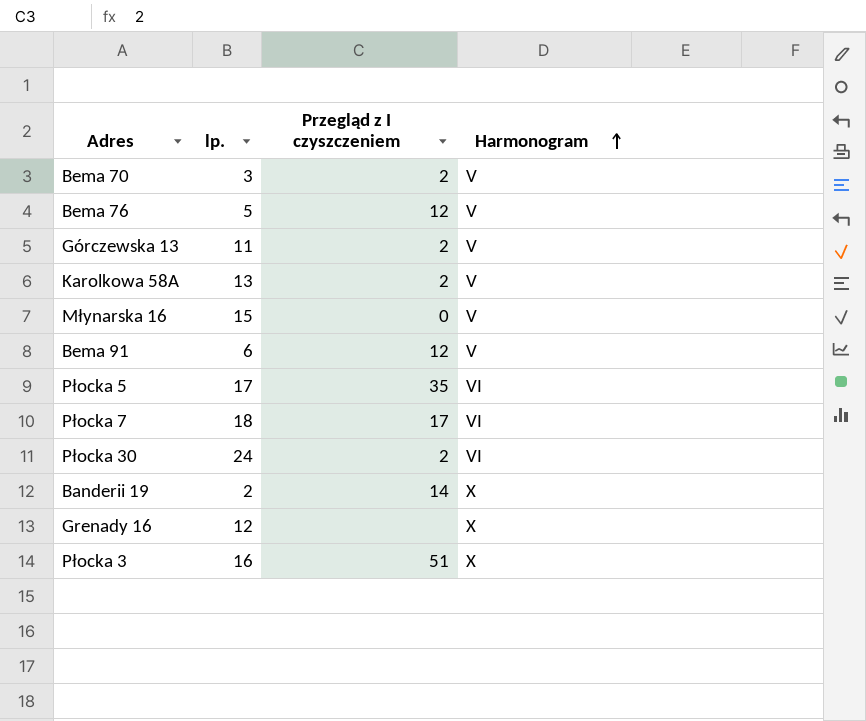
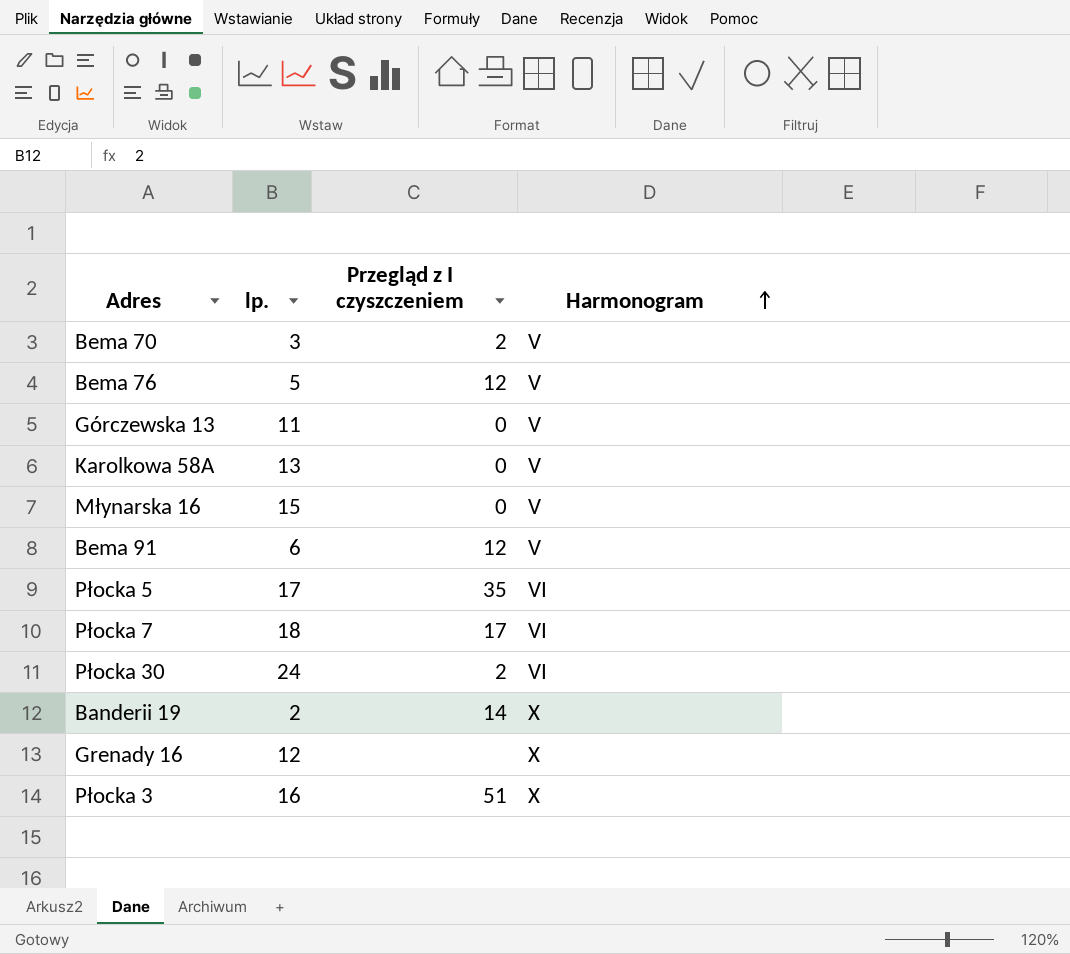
Górczewska 13 | Przegląd z I czyszczeniem: 2 -> 0
Karolkowa 58A | Przegląd z I czyszczeniem: 2 -> 0

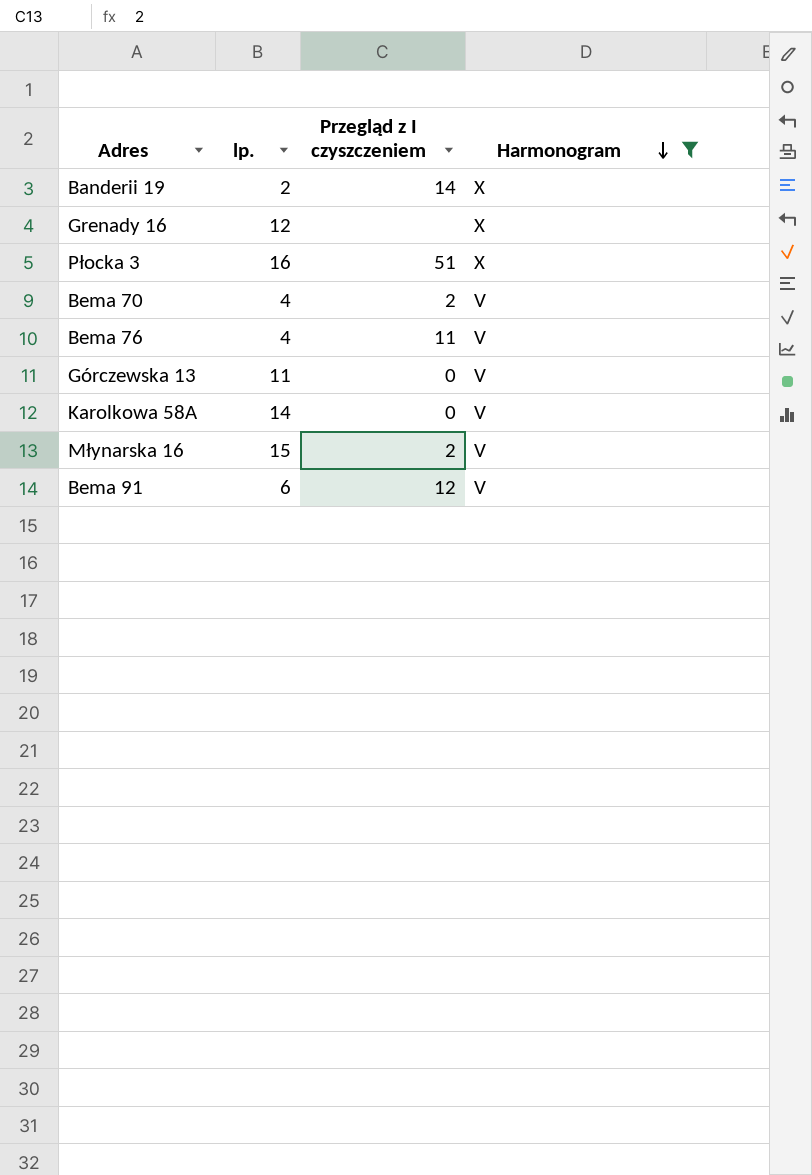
filter: none -> Harmonogram != VI
row order: Harmonogram ascending -> Harmonogram descending
Bema 70 | lp.: 3 -> 4
Bema 76 | lp.: 5 -> 4
Bema 76 | Przegląd z I czyszczeniem: 12 -> 11
Karolkowa 58A | lp.: 13 -> 14
Młynarska 16 | Przegląd z I czyszczeniem: 0 -> 2

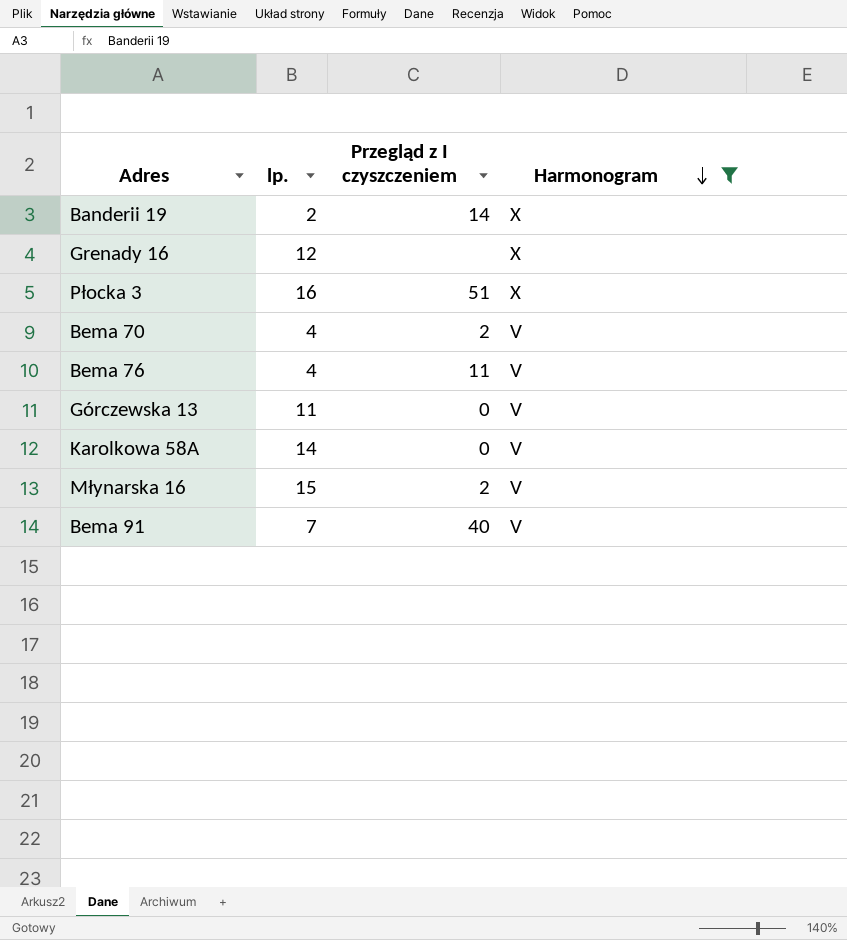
Bema 91 | lp.: 6 -> 7
Bema 91 | Przegląd z I czyszczeniem: 12 -> 40

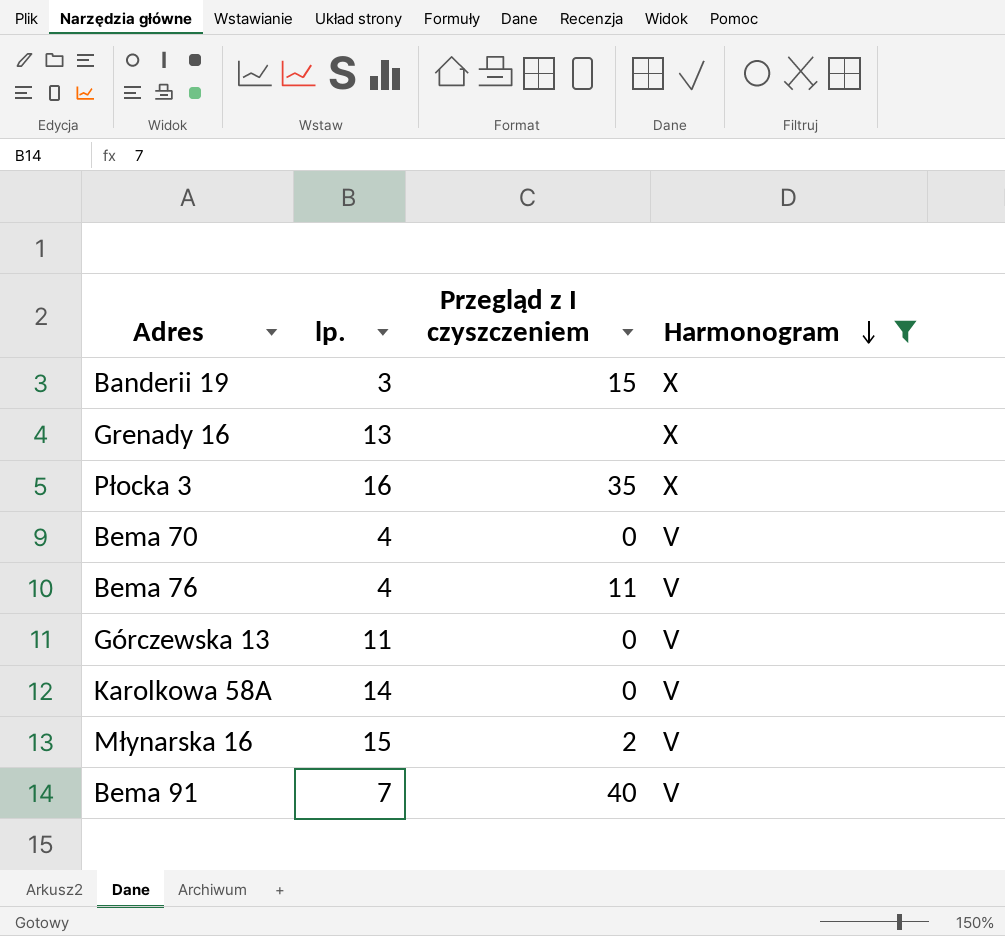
Banderii 19 | lp.: 2 -> 3
Banderii 19 | Przegląd z I czyszczeniem: 14 -> 15
Grenady 16 | lp.: 12 -> 13
Płocka 3 | Przegląd z I czyszczeniem: 51 -> 35
Bema 70 | Przegląd z I czyszczeniem: 2 -> 0

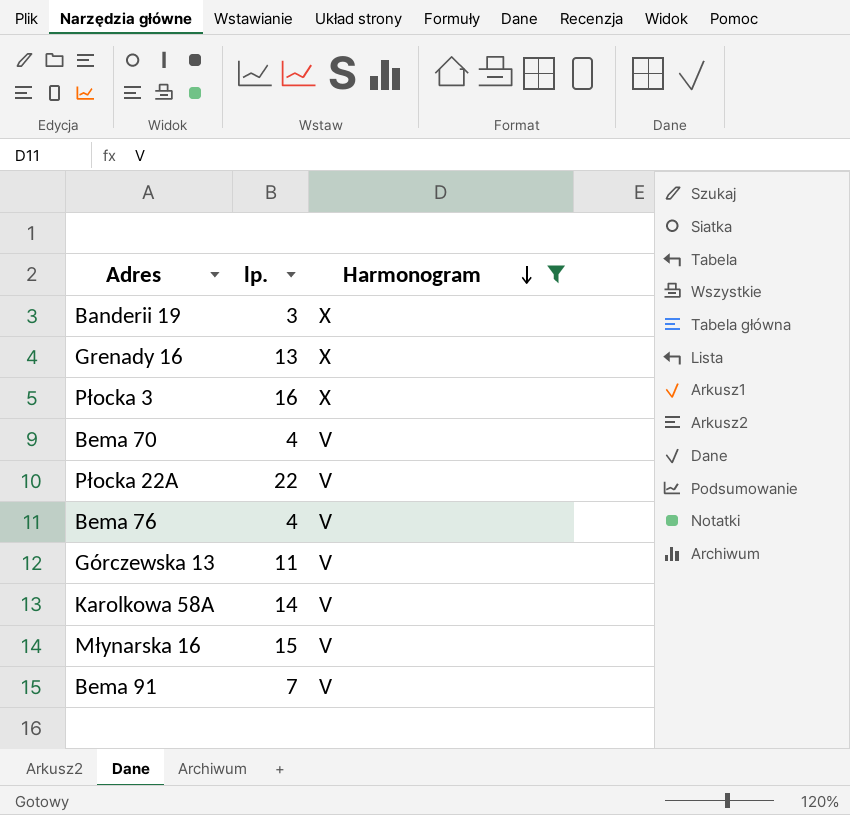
column Przegląd z I czyszczeniem | position: 3 -> none
row Płocka 22A: none -> 22 | V

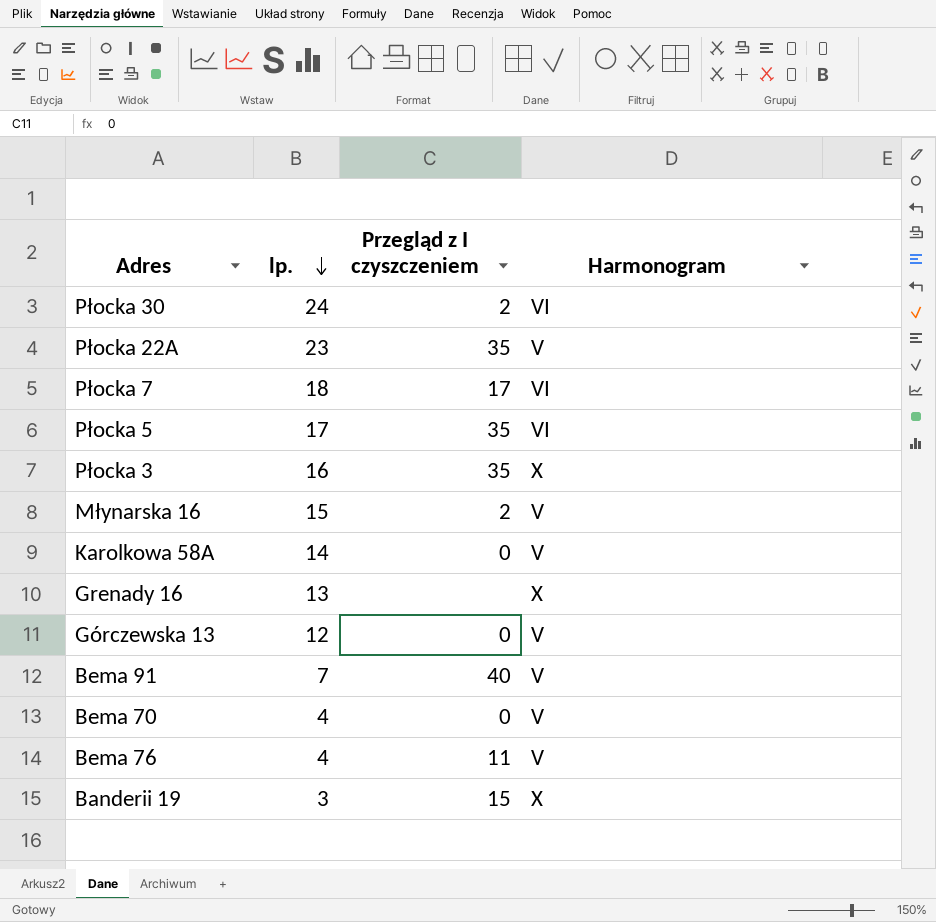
filter: Harmonogram != VI -> none
row order: Harmonogram descending -> lp. descending
column Przegląd z I czyszczeniem | position: none -> 3
Płocka 22A | lp.: 22 -> 23
Górczewska 13 | lp.: 11 -> 12

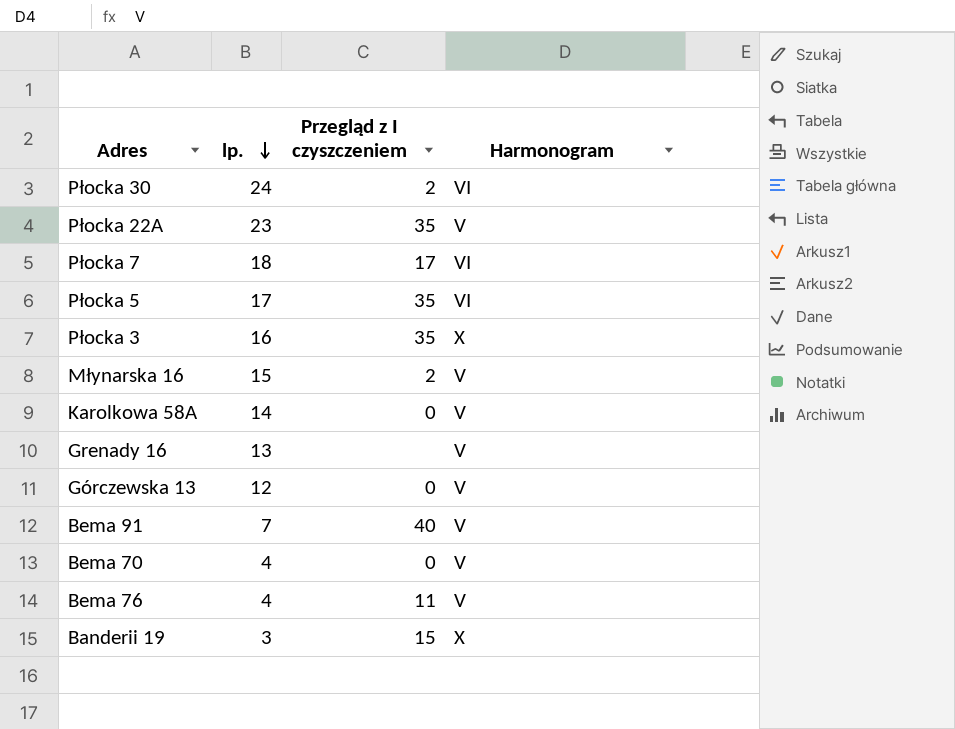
Grenady 16 | Harmonogram: X -> V

